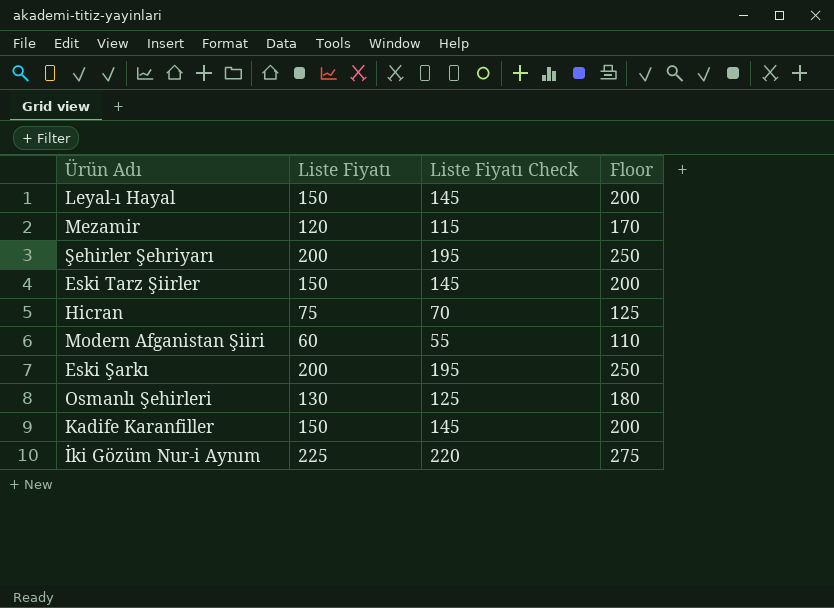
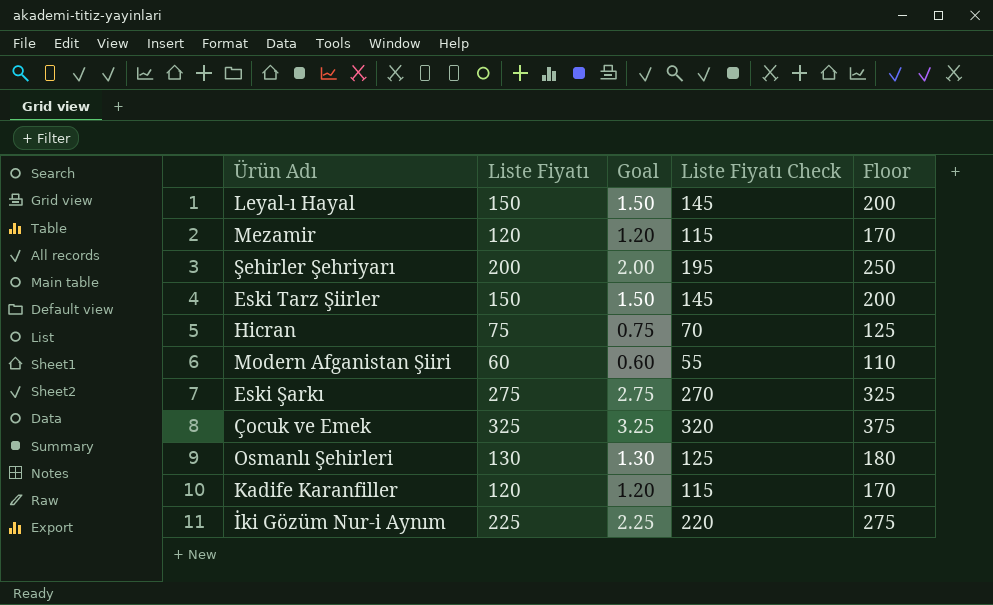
column Goal | formula: none -> [Liste Fiyatı] * 0.01
Eski Şarkı | Liste Fiyatı: 200 -> 275
Eski Şarkı | Liste Fiyatı Check: 195 -> 270
Eski Şarkı | Floor: 250 -> 325
row Çocuk ve Emek: none -> 325 | 3.25 | 320 | 375
Kadife Karanfiller | Liste Fiyatı: 150 -> 120
Kadife Karanfiller | Liste Fiyatı Check: 145 -> 115
Kadife Karanfiller | Floor: 200 -> 170

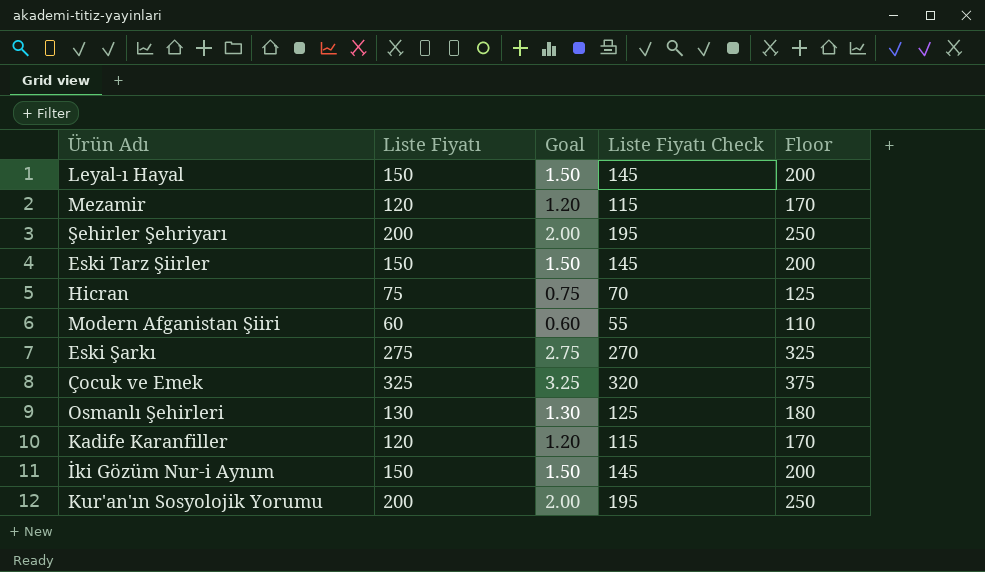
İki Gözüm Nur-i Aynım | Liste Fiyatı: 225 -> 150
İki Gözüm Nur-i Aynım | Goal: 2.25 -> 1.50
İki Gözüm Nur-i Aynım | Liste Fiyatı Check: 220 -> 145
İki Gözüm Nur-i Aynım | Floor: 275 -> 200
row Kur'an'ın Sosyolojik Yorumu: none -> 200 | 2.00 | 195 | 250

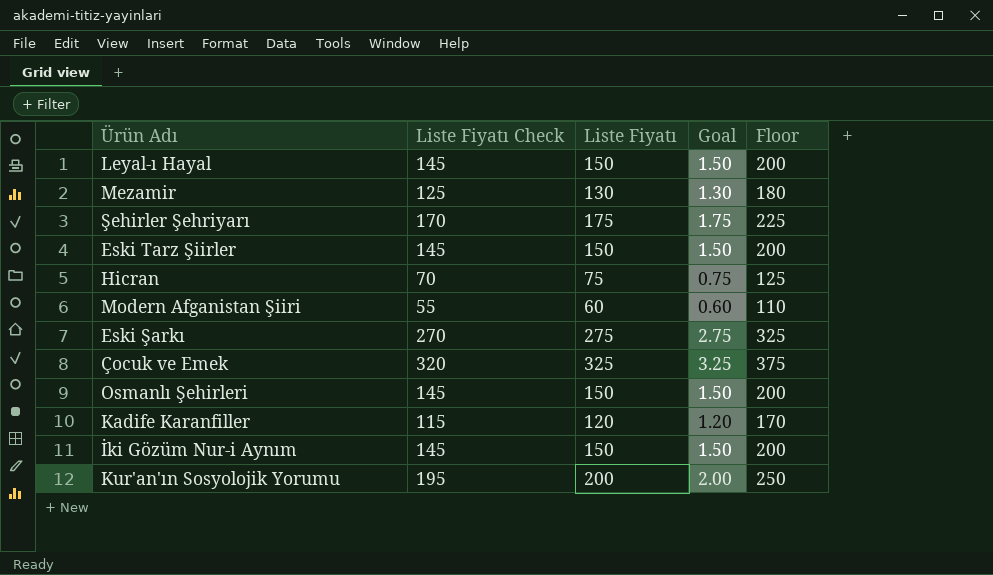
column Liste Fiyatı Check | position: 4 -> 2
Mezamir | Liste Fiyatı Check: 115 -> 125
Mezamir | Liste Fiyatı: 120 -> 130
Mezamir | Goal: 1.20 -> 1.30
Mezamir | Floor: 170 -> 180
Şehirler Şehriyarı | Liste Fiyatı Check: 195 -> 170
Şehirler Şehriyarı | Liste Fiyatı: 200 -> 175
Şehirler Şehriyarı | Goal: 2.00 -> 1.75
Şehirler Şehriyarı | Floor: 250 -> 225
Osmanlı Şehirleri | Liste Fiyatı Check: 125 -> 145
Osmanlı Şehirleri | Liste Fiyatı: 130 -> 150
Osmanlı Şehirleri | Goal: 1.30 -> 1.50
Osmanlı Şehirleri | Floor: 180 -> 200

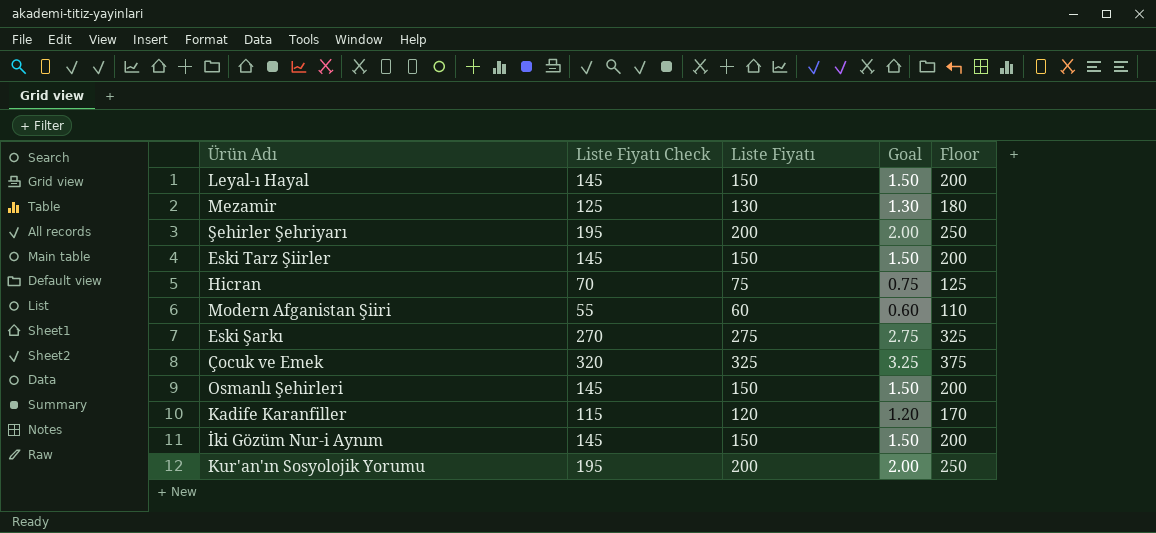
Şehirler Şehriyarı | Liste Fiyatı Check: 170 -> 195
Şehirler Şehriyarı | Liste Fiyatı: 175 -> 200
Şehirler Şehriyarı | Goal: 1.75 -> 2.00
Şehirler Şehriyarı | Floor: 225 -> 250

